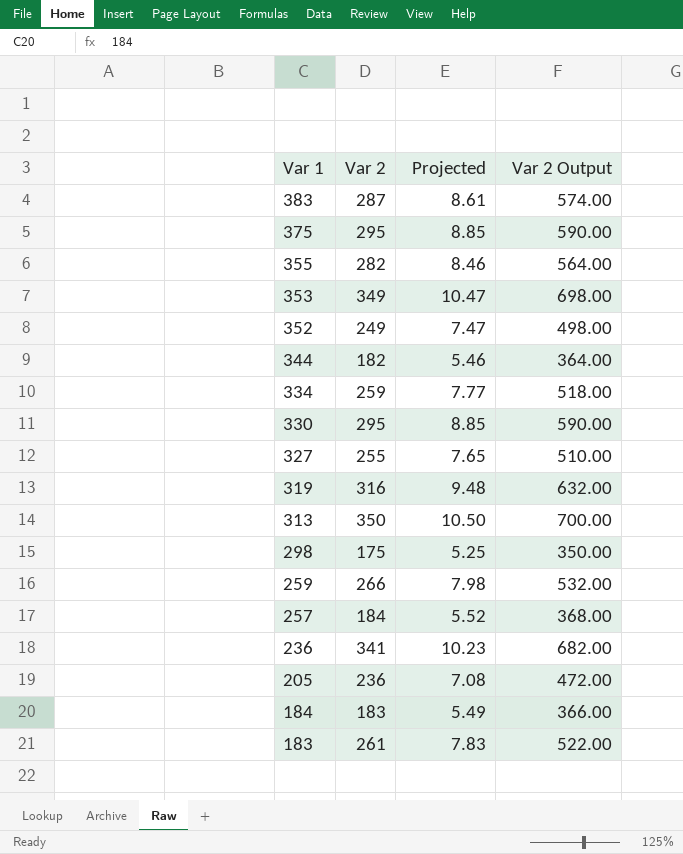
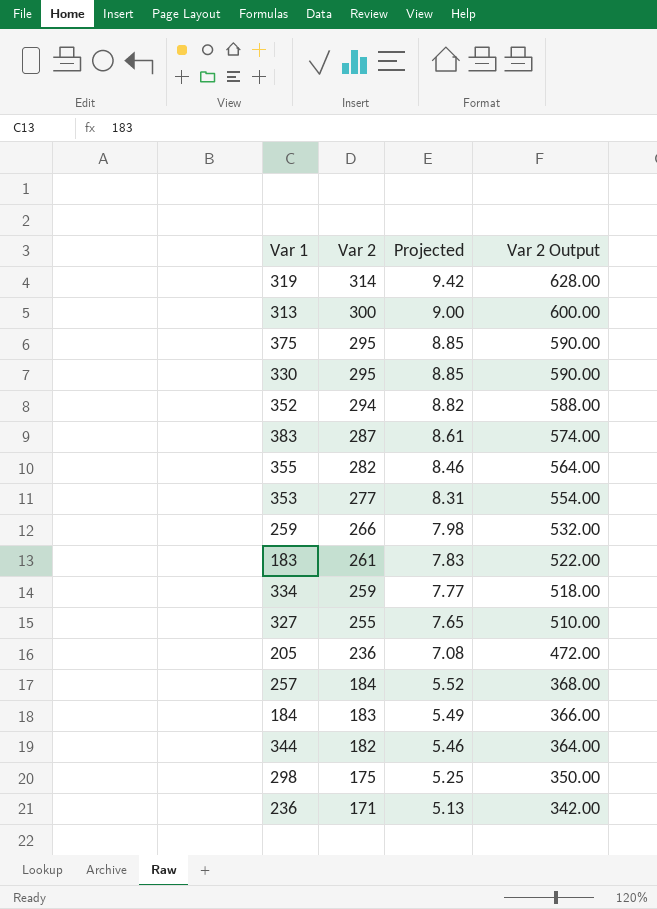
row order: Var 1 descending -> Var 2 descending
319 | Var 2: 316 -> 314
319 | Projected: 9.48 -> 9.42
319 | Var 2 Output: 632.00 -> 628.00
313 | Var 2: 350 -> 300
313 | Projected: 10.50 -> 9.00
313 | Var 2 Output: 700.00 -> 600.00
352 | Var 2: 249 -> 294
352 | Projected: 7.47 -> 8.82
352 | Var 2 Output: 498.00 -> 588.00
353 | Var 2: 349 -> 277
353 | Projected: 10.47 -> 8.31
353 | Var 2 Output: 698.00 -> 554.00
236 | Var 2: 341 -> 171
236 | Projected: 10.23 -> 5.13
236 | Var 2 Output: 682.00 -> 342.00

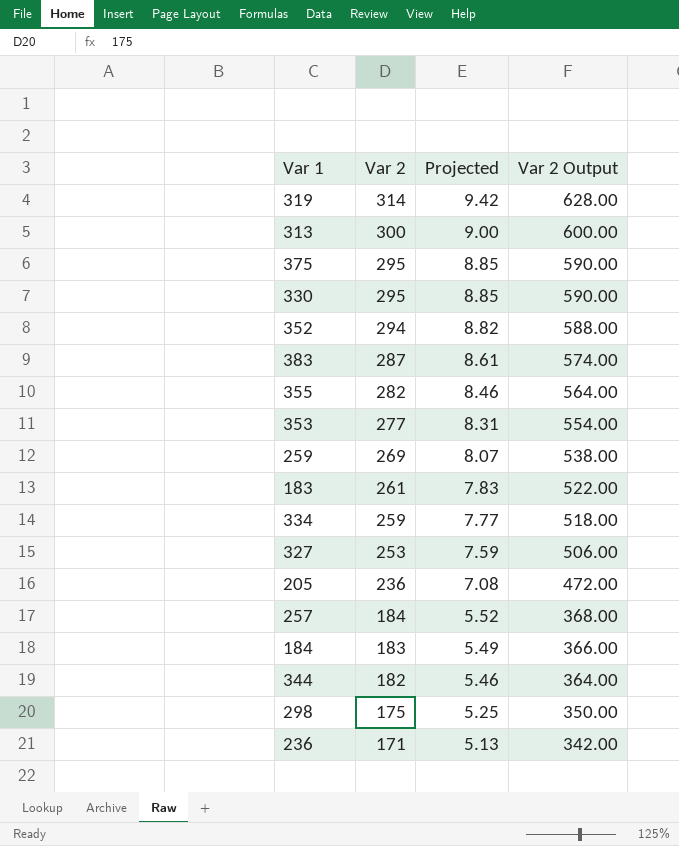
259 | Var 2: 266 -> 269
259 | Projected: 7.98 -> 8.07
259 | Var 2 Output: 532.00 -> 538.00
327 | Var 2: 255 -> 253
327 | Projected: 7.65 -> 7.59
327 | Var 2 Output: 510.00 -> 506.00

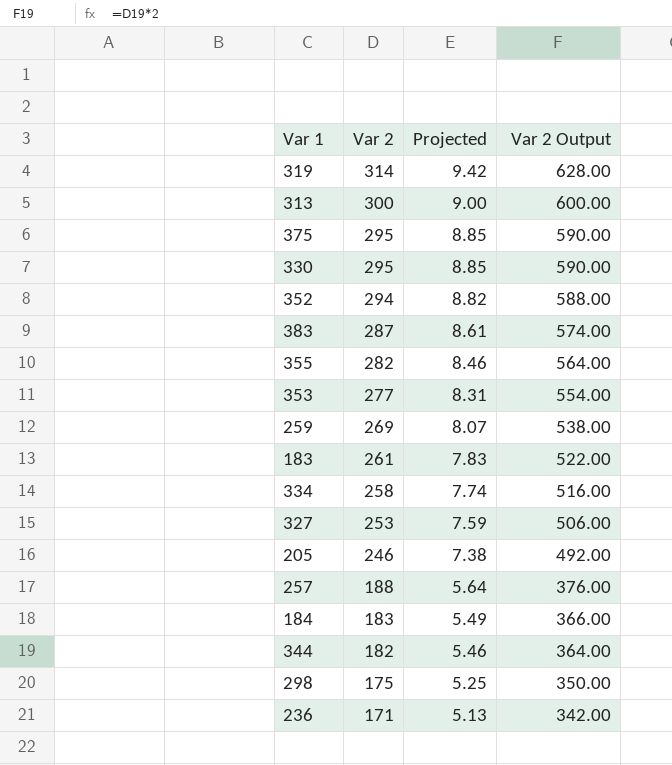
334 | Var 2: 259 -> 258
334 | Projected: 7.77 -> 7.74
334 | Var 2 Output: 518.00 -> 516.00
205 | Var 2: 236 -> 246
205 | Projected: 7.08 -> 7.38
205 | Var 2 Output: 472.00 -> 492.00
257 | Var 2: 184 -> 188
257 | Projected: 5.52 -> 5.64
257 | Var 2 Output: 368.00 -> 376.00

